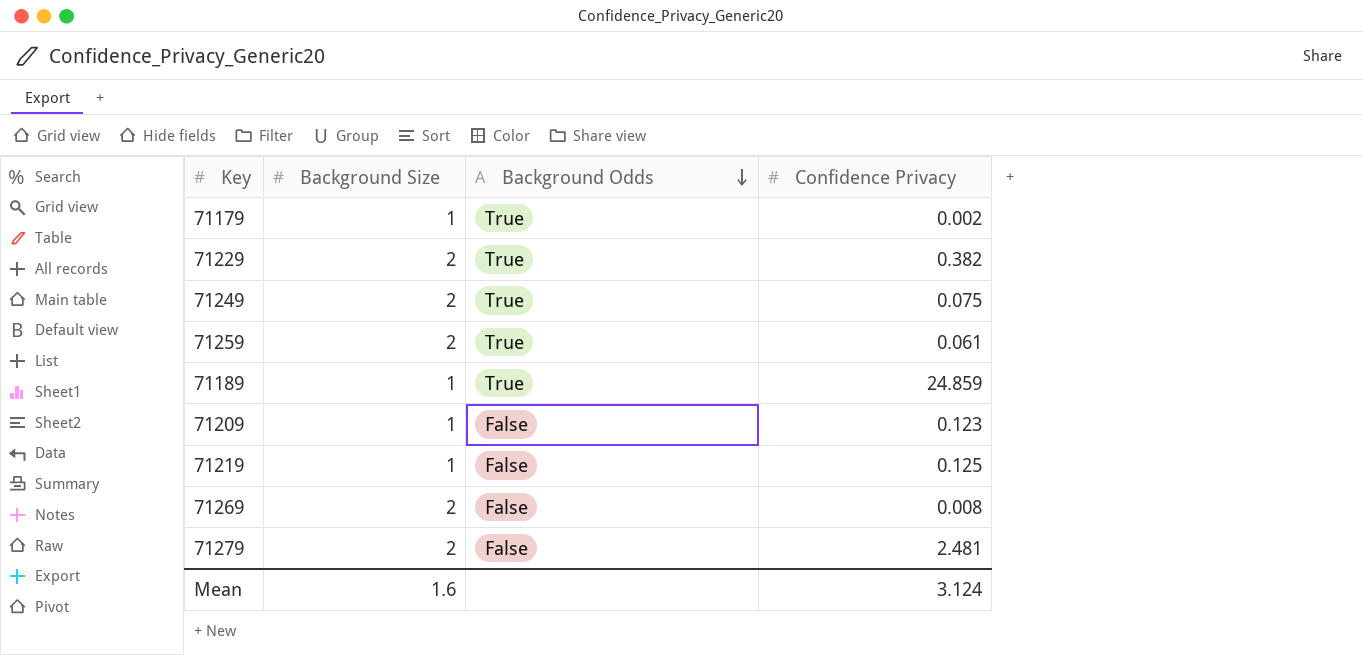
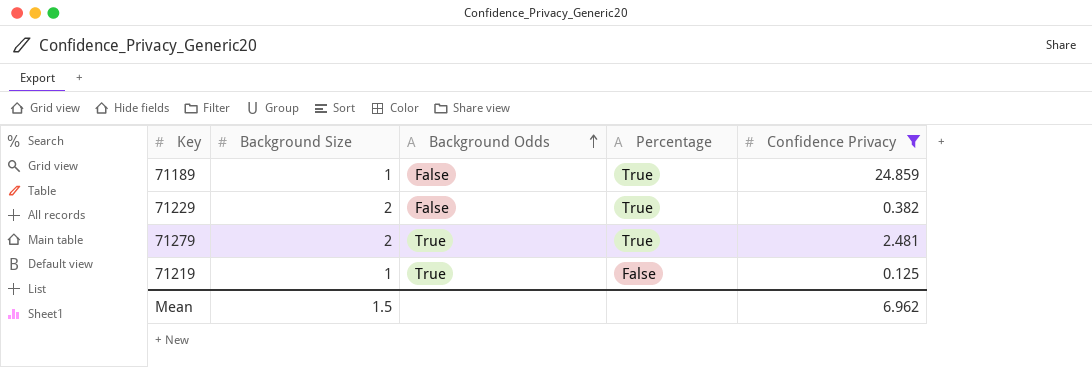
filter: none -> Confidence Privacy >= 0.125
row order: Background Odds descending -> Background Odds ascending
column Percentage | position: none -> 4
71189 | Background Odds: True -> False
71229 | Background Odds: True -> False
71279 | Background Odds: False -> True
71219 | Background Odds: False -> True
Mean | Background Size: 1.6 -> 1.5
Mean | Confidence Privacy: 3.124 -> 6.962

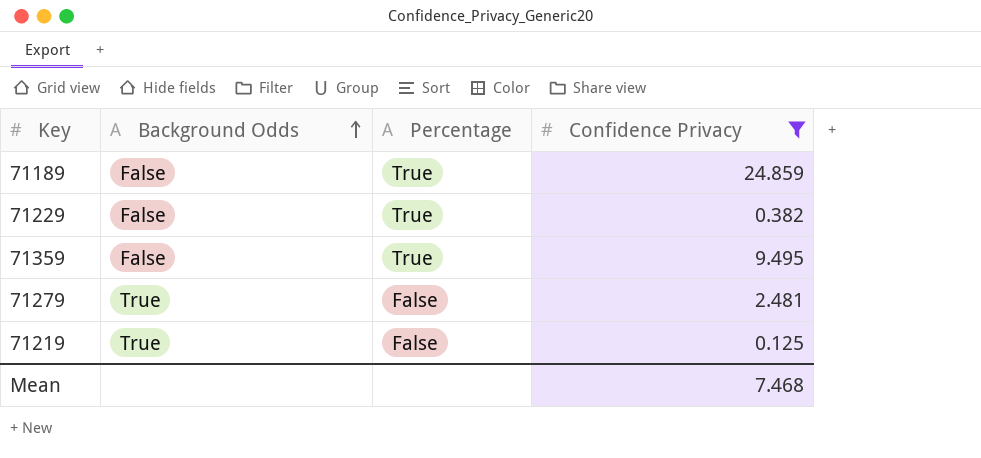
column Background Size | position: 2 -> none
row 71359: none -> False | True | 9.495
71279 | Percentage: True -> False
Mean | Confidence Privacy: 6.962 -> 7.468

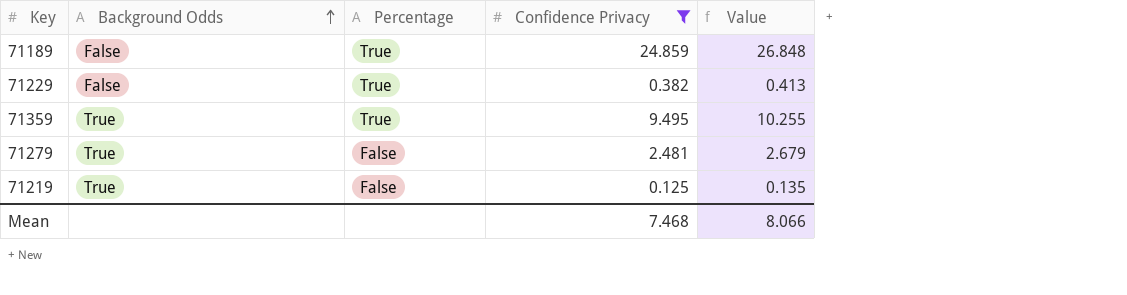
column Value | formula: none -> [Confidence Privacy] * 1.08
71359 | Background Odds: False -> True

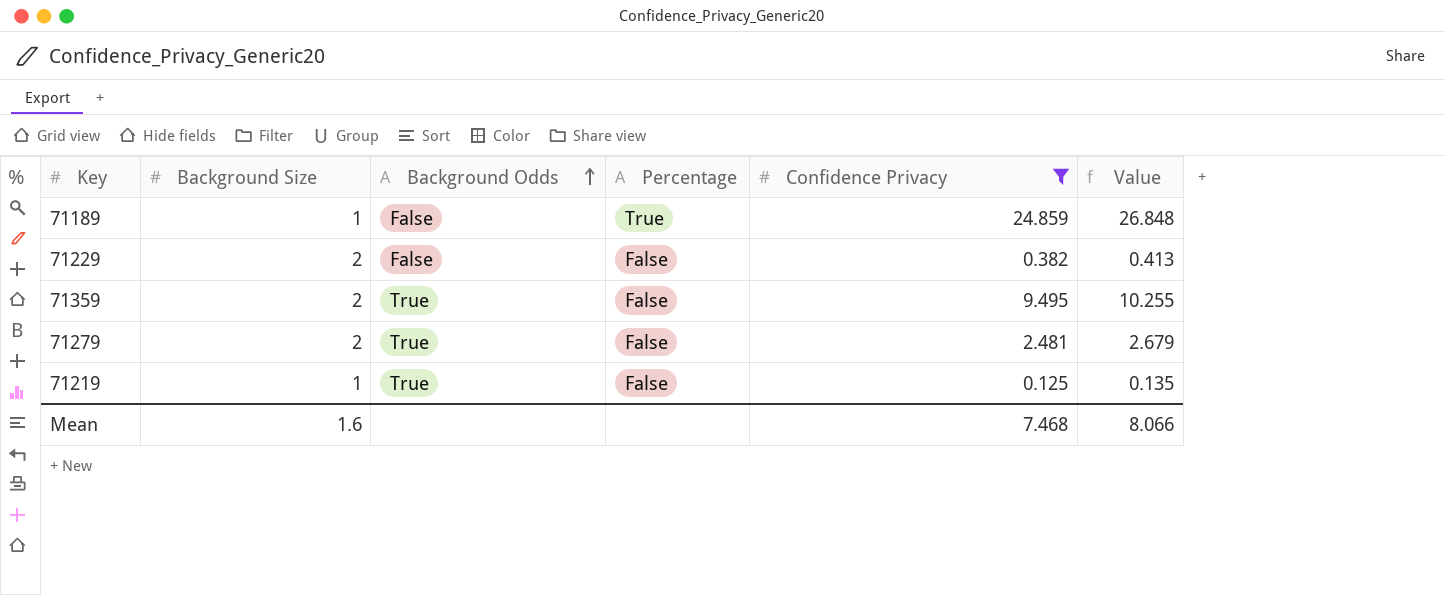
column Background Size | position: none -> 2
71229 | Percentage: True -> False
71359 | Percentage: True -> False

